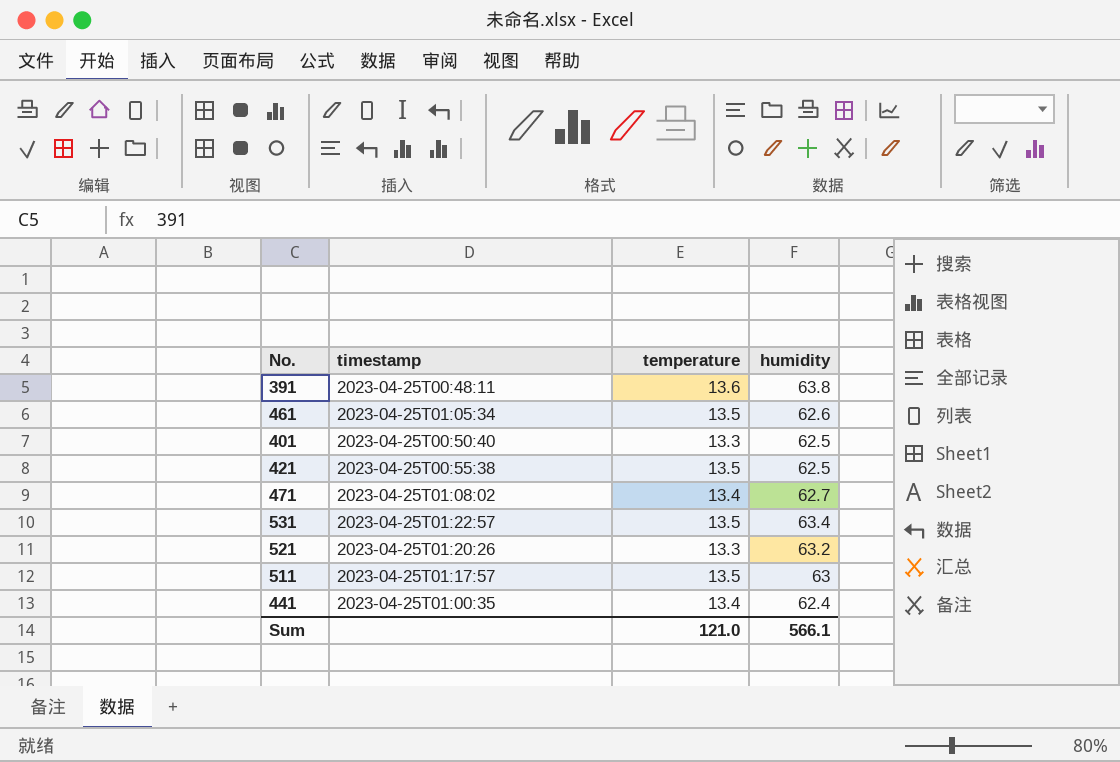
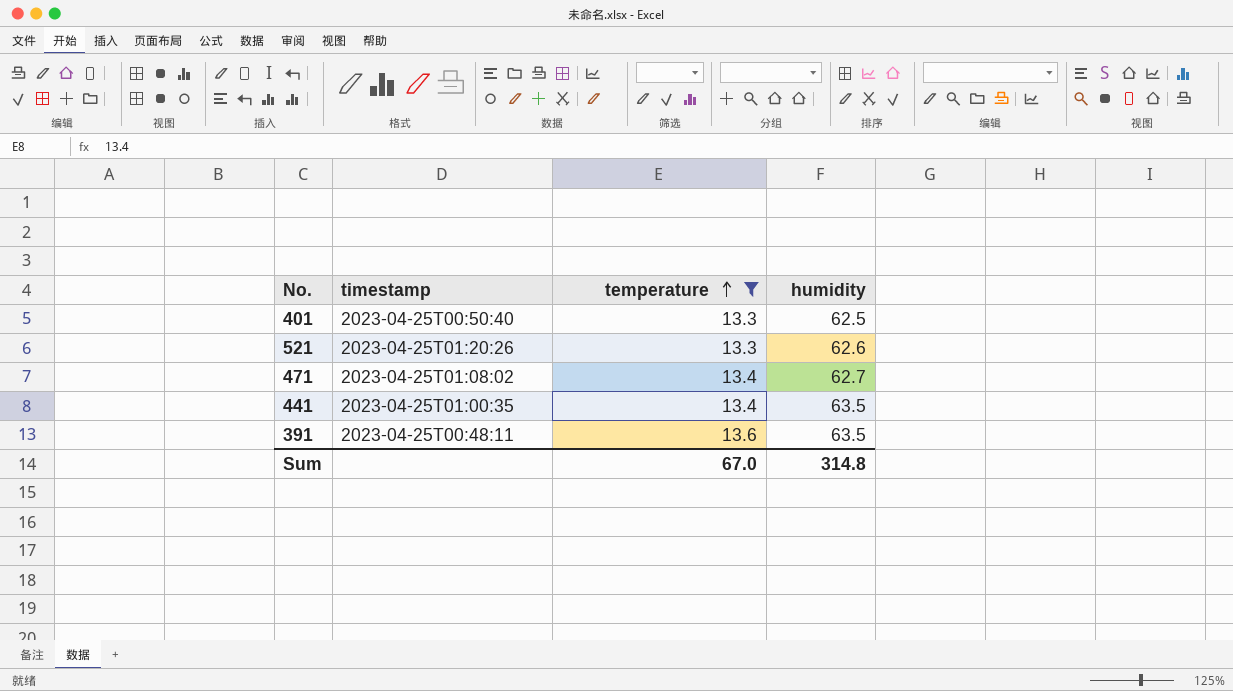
filter: none -> temperature != 13.5
row order: none -> temperature ascending
521 | humidity: 63.2 -> 62.6
441 | humidity: 62.4 -> 63.5
391 | humidity: 63.8 -> 63.5
Sum | temperature: 121.0 -> 67.0
Sum | humidity: 566.1 -> 314.8

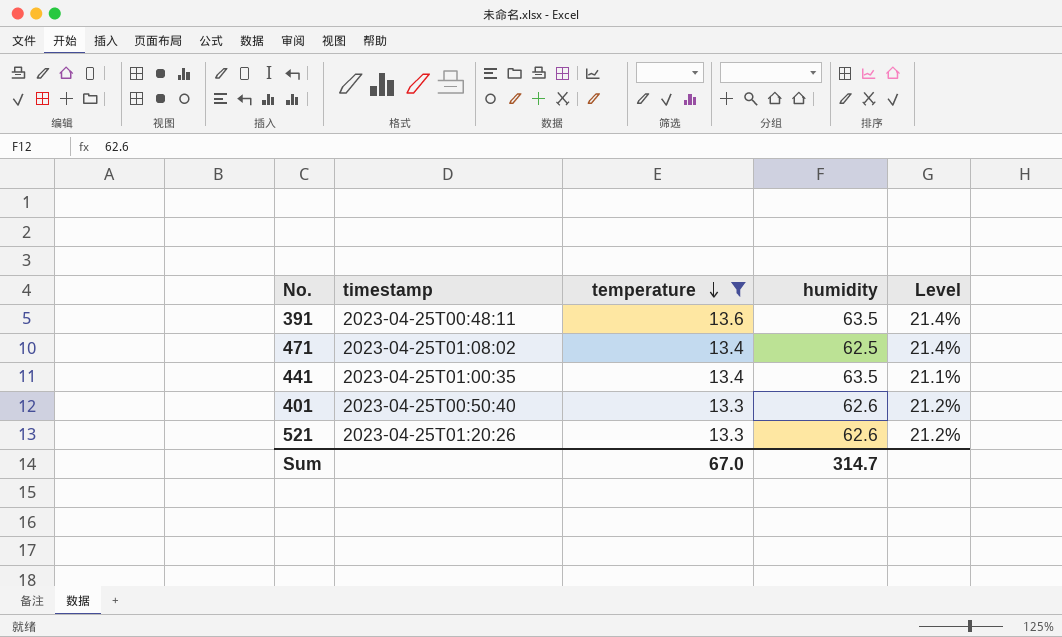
row order: temperature ascending -> temperature descending
column Level | formula: none -> [temperature] / [humidity]
471 | humidity: 62.7 -> 62.5
401 | humidity: 62.5 -> 62.6
Sum | humidity: 314.8 -> 314.7

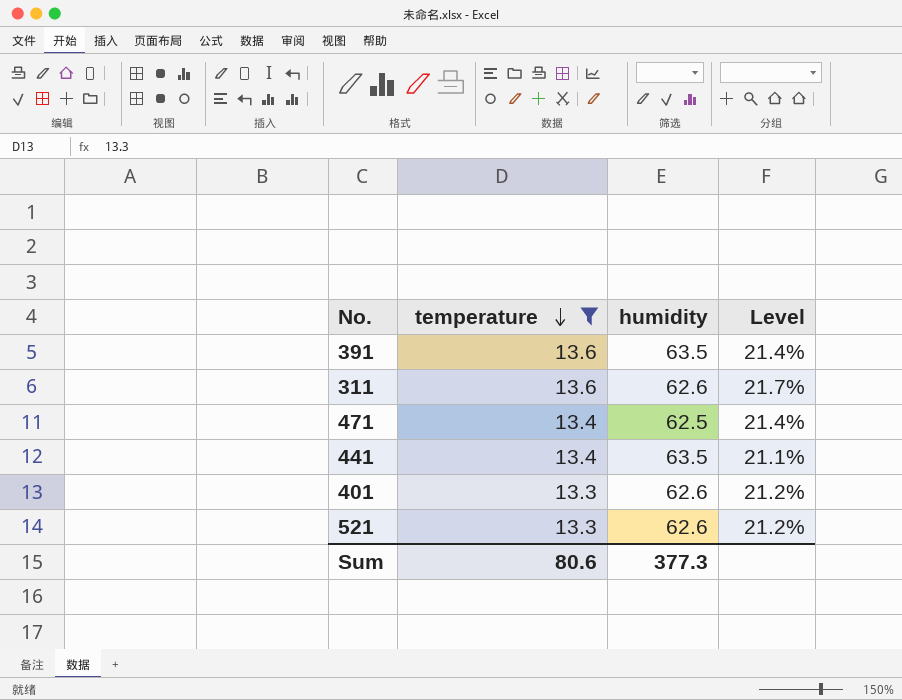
column timestamp | position: 2 -> none
row 311: none -> 13.6 | 62.6 | 21.7%
Sum | temperature: 67.0 -> 80.6
Sum | humidity: 314.7 -> 377.3

